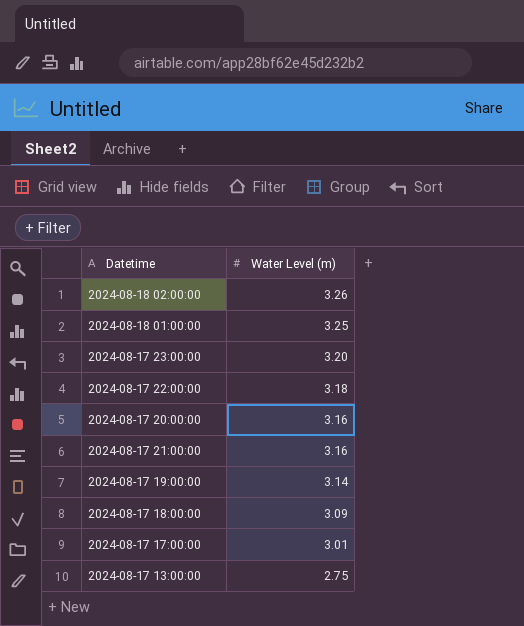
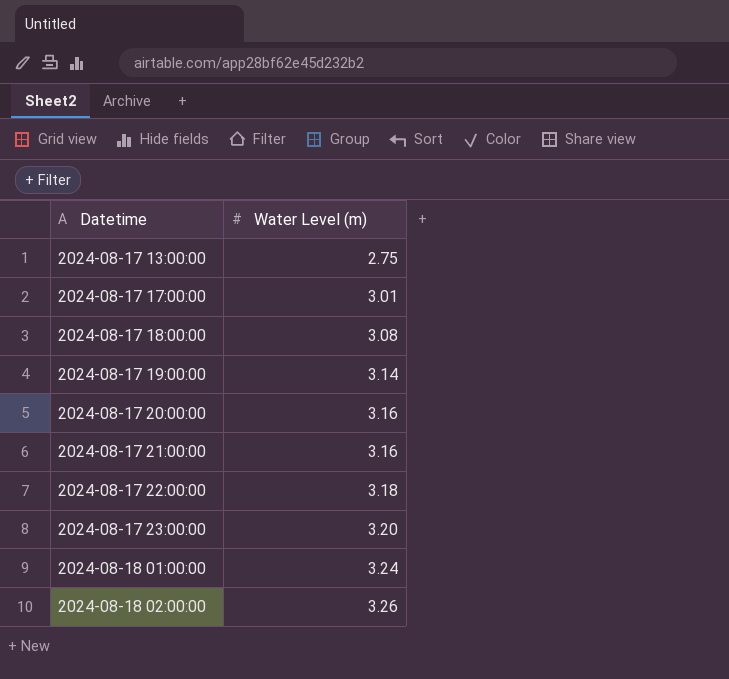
row order: Water Level (m) descending -> Datetime ascending
2024-08-17 18:00:00 | Water Level (m): 3.09 -> 3.08
2024-08-18 01:00:00 | Water Level (m): 3.25 -> 3.24

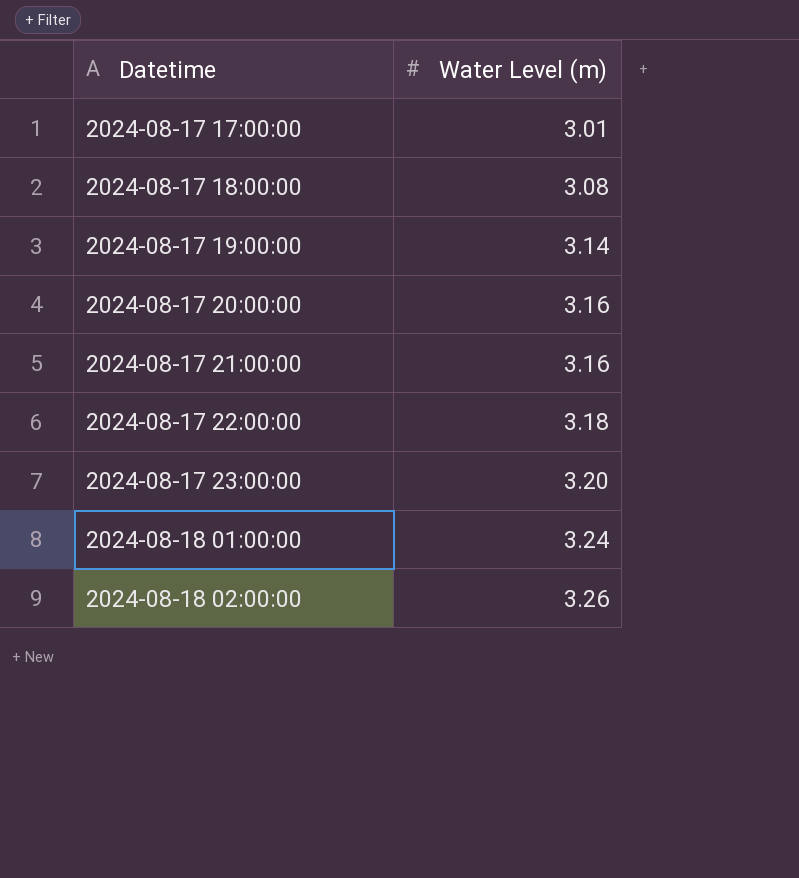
row 2024-08-17 13:00:00: 2.75 -> none

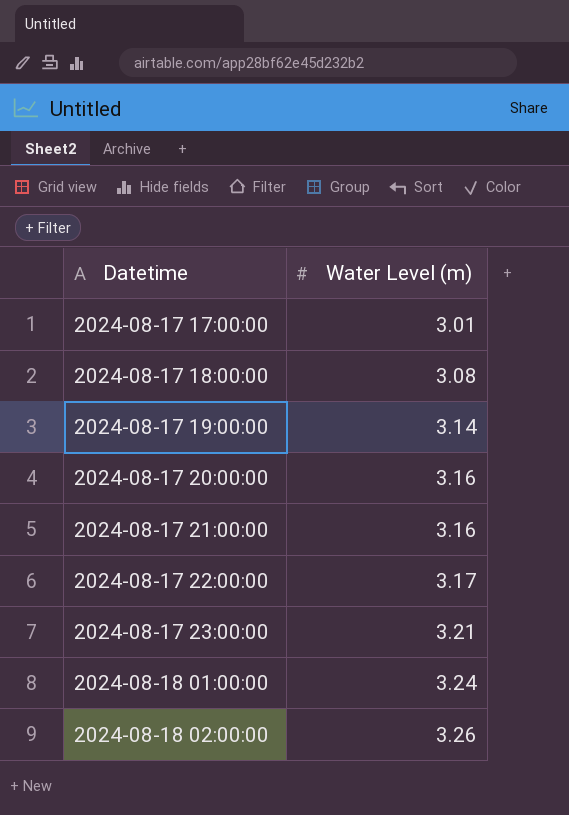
2024-08-17 22:00:00 | Water Level (m): 3.18 -> 3.17
2024-08-17 23:00:00 | Water Level (m): 3.20 -> 3.21

